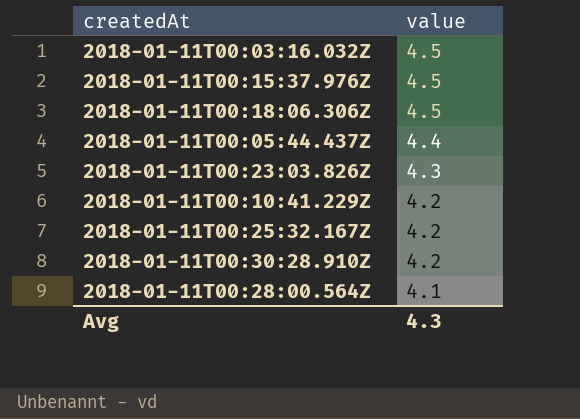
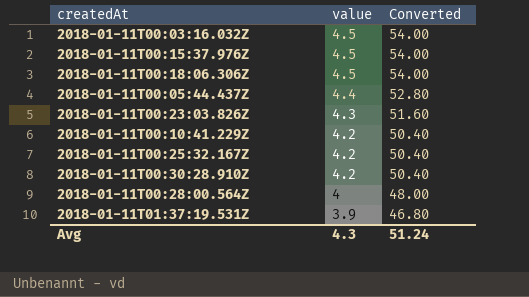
column Converted | formula: none -> [value] * 12
2018-01-11T00:28:00.564Z | value: 4.1 -> 4
row 2018-01-11T01:37:19.531Z: none -> 3.9 | 46.80

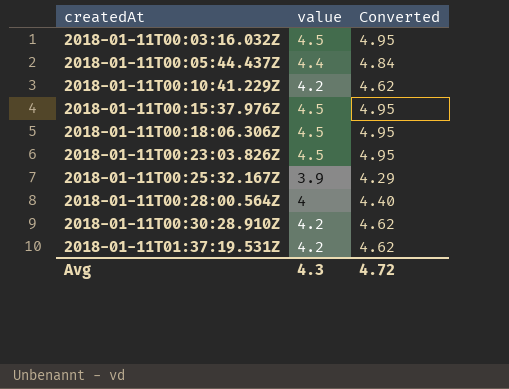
row order: value descending -> createdAt ascending
column Converted | formula: [value] * 12 -> [value] * 1.1
2018-01-11T00:23:03.826Z | value: 4.3 -> 4.5
2018-01-11T00:25:32.167Z | value: 4.2 -> 3.9
2018-01-11T01:37:19.531Z | value: 3.9 -> 4.2
Avg | Converted: 51.24 -> 4.72

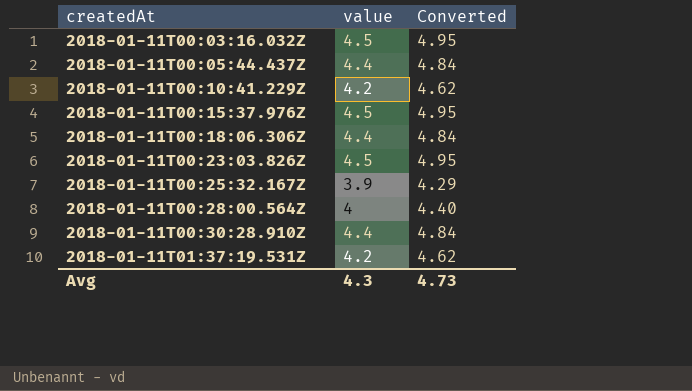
2018-01-11T00:18:06.306Z | value: 4.5 -> 4.4
2018-01-11T00:18:06.306Z | Converted: 4.95 -> 4.84
2018-01-11T00:30:28.910Z | value: 4.2 -> 4.4
2018-01-11T00:30:28.910Z | Converted: 4.62 -> 4.84
Avg | Converted: 4.72 -> 4.73

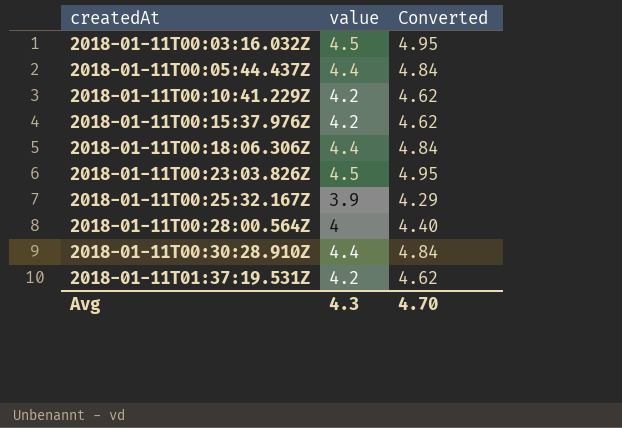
2018-01-11T00:15:37.976Z | value: 4.5 -> 4.2
2018-01-11T00:15:37.976Z | Converted: 4.95 -> 4.62
Avg | Converted: 4.73 -> 4.70

